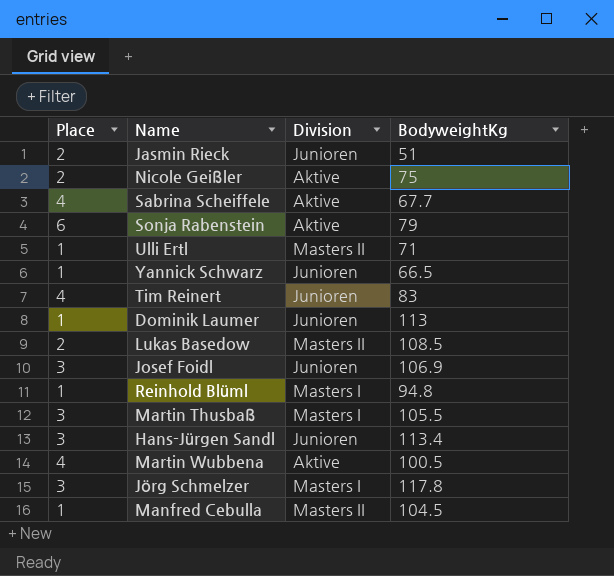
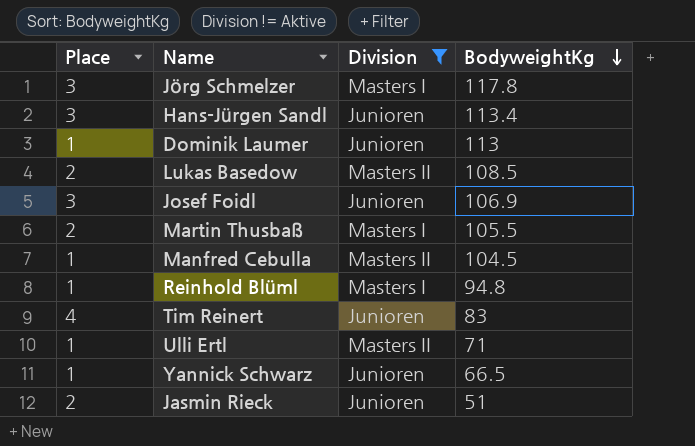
filter: none -> Division != Aktive
row order: none -> BodyweightKg descending
Martin Thusbaß | Place: 3 -> 2

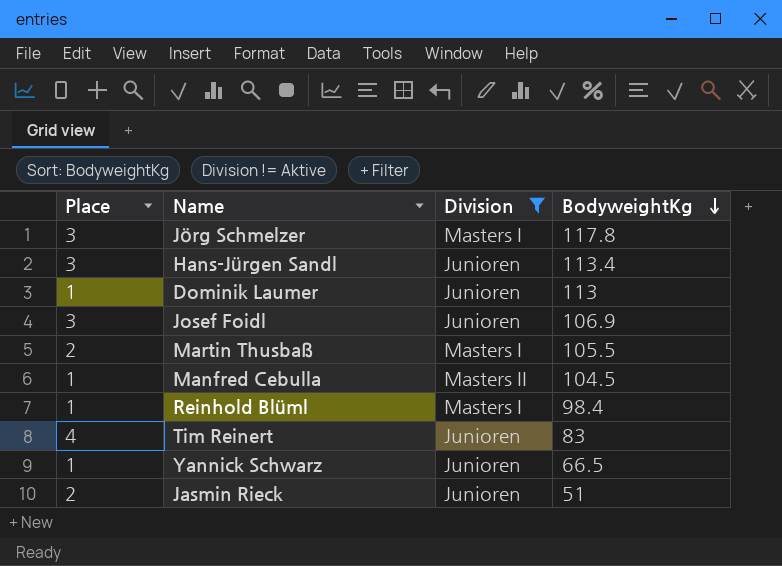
row Lukas Basedow: 2 | Masters II | 108.5 -> none
row Ulli Ertl: 1 | Masters II | 71 -> none
Reinhold Blüml | BodyweightKg: 94.8 -> 98.4

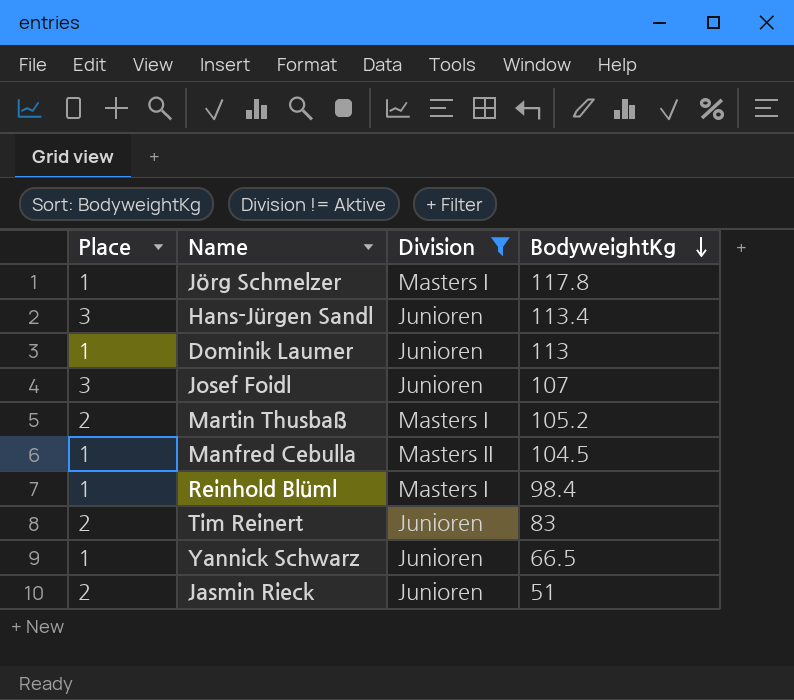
Jörg Schmelzer | Place: 3 -> 1
Josef Foidl | BodyweightKg: 106.9 -> 107
Martin Thusbaß | BodyweightKg: 105.5 -> 105.2
Tim Reinert | Place: 4 -> 2

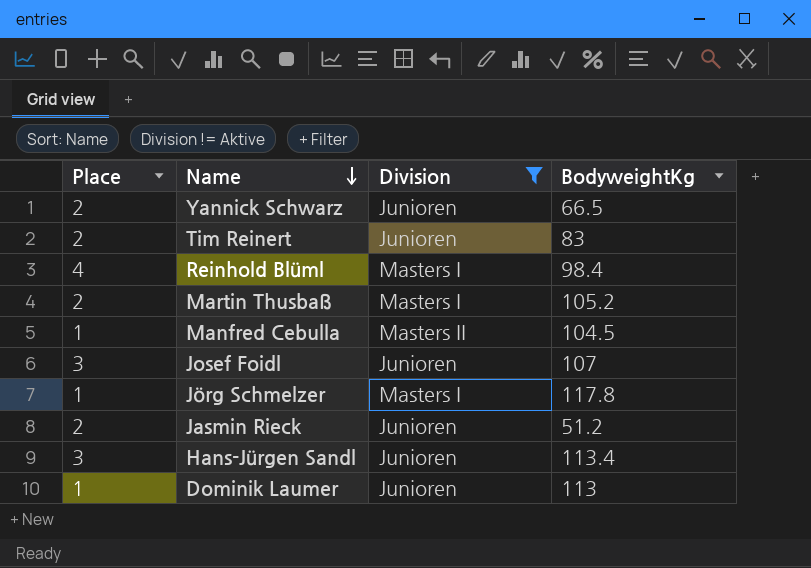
row order: BodyweightKg descending -> Name descending
Yannick Schwarz | Place: 1 -> 2
Reinhold Blüml | Place: 1 -> 4
Jasmin Rieck | BodyweightKg: 51 -> 51.2

